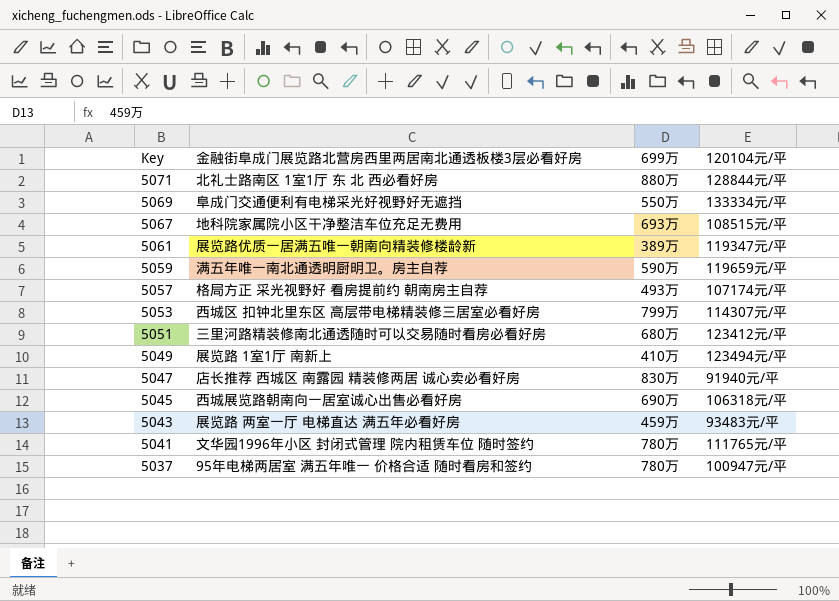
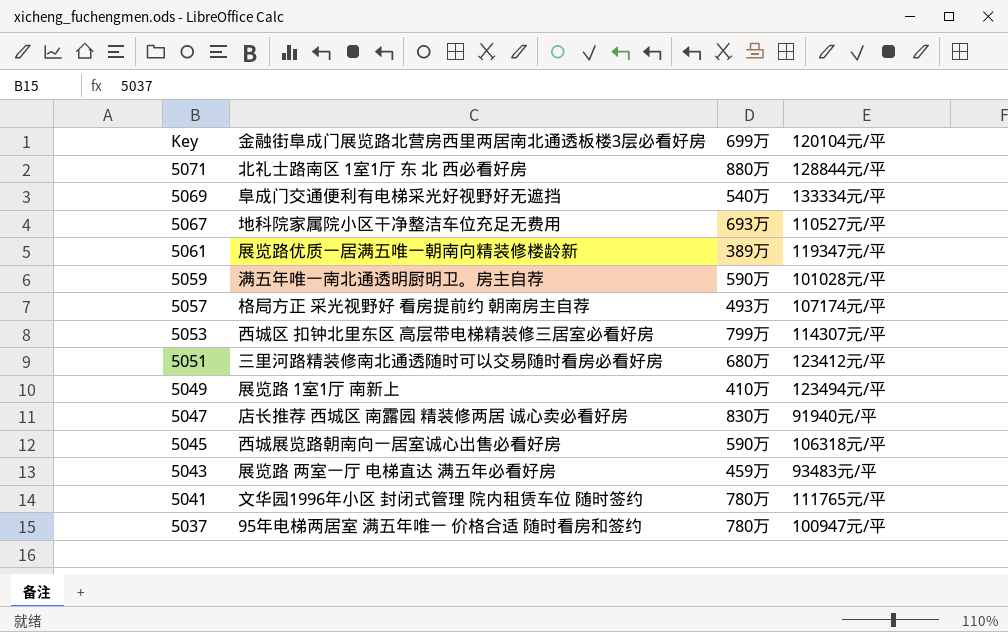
5069 | 699万: 550万 -> 540万
5067 | 120104元/平: 108515元/平 -> 110527元/平
5059 | 120104元/平: 119659元/平 -> 101028元/平
5045 | 699万: 690万 -> 590万

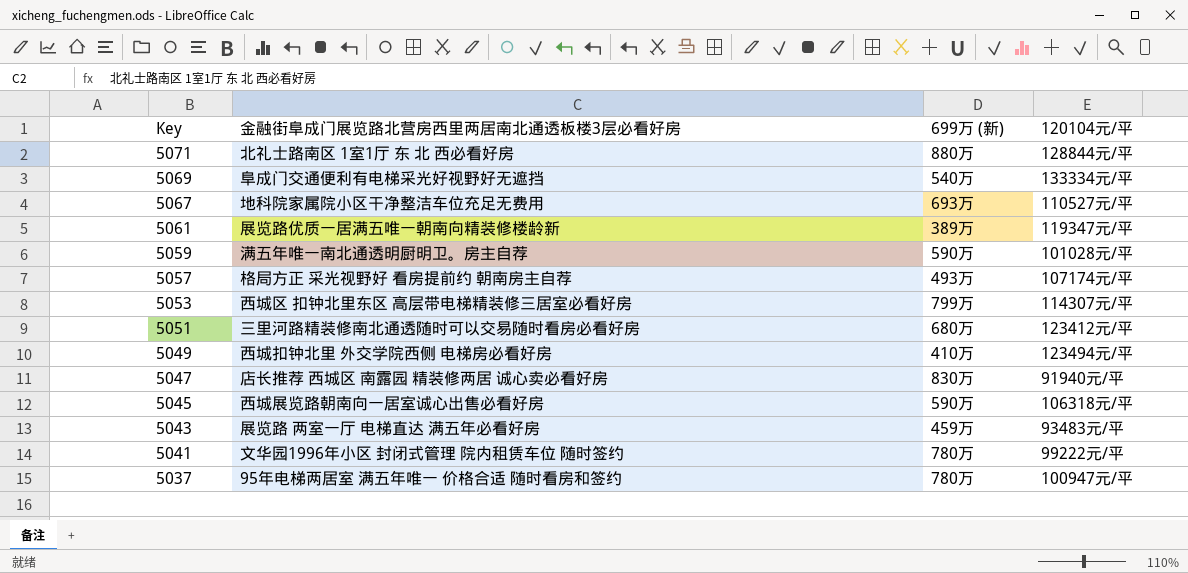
column name: 699万 -> 699万 (新)
5049 | 金融街阜成门展览路北营房西里两居南北通透板楼3层必看好房: 展览路 1室1厅 南新上 -> 西城扣钟北里 外交学院西侧 电梯房必看好房
5041 | 120104元/平: 111765元/平 -> 99222元/平

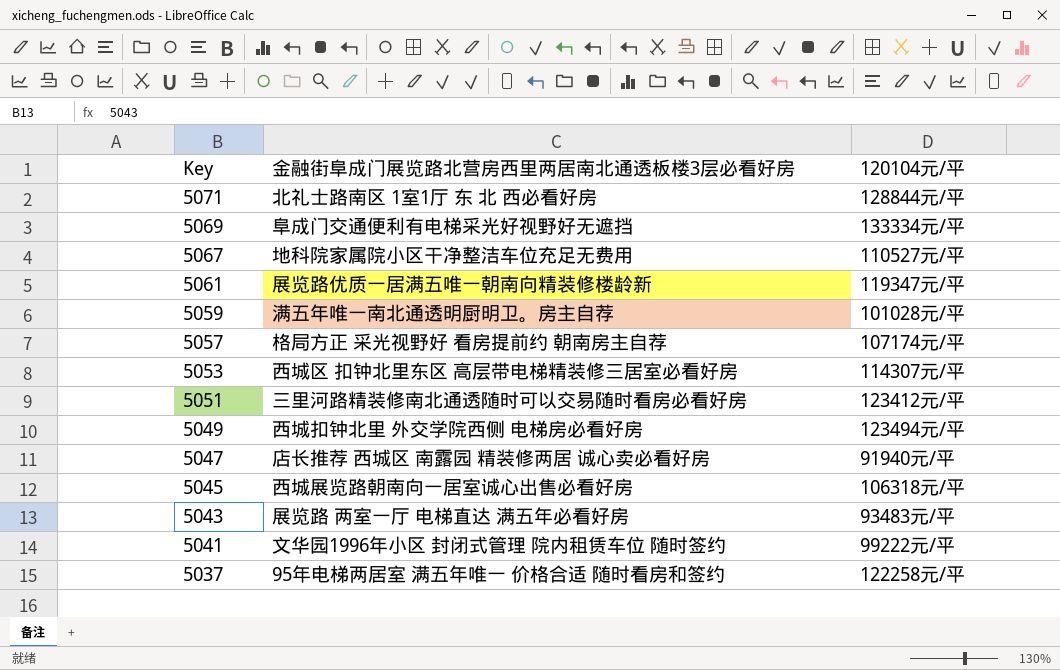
column 699万 (新) | position: 3 -> none
5037 | 120104元/平: 100947元/平 -> 122258元/平

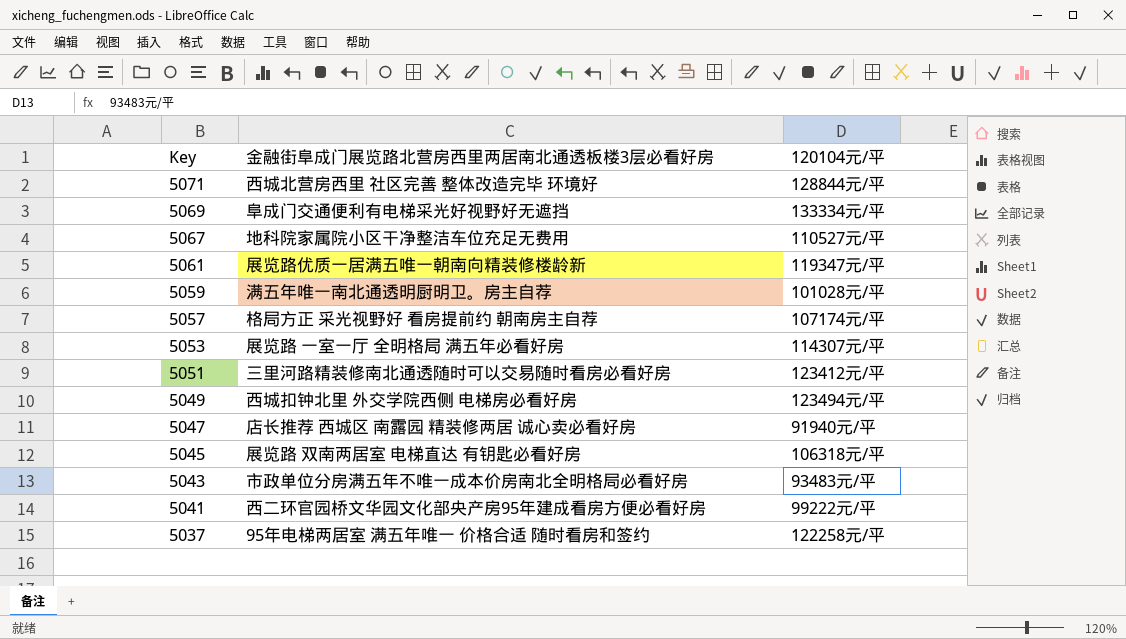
5071 | 金融街阜成门展览路北营房西里两居南北通透板楼3层必看好房: 北礼士路南区 1室1厅 东 北 西必看好房 -> 西城北营房西里 社区完善 整体改造完毕 环境好
5053 | 金融街阜成门展览路北营房西里两居南北通透板楼3层必看好房: 西城区 扣钟北里东区 高层带电梯精装修三居室必看好房 -> 展览路 一室一厅 全明格局 满五年必看好房
5045 | 金融街阜成门展览路北营房西里两居南北通透板楼3层必看好房: 西城展览路朝南向一居室诚心出售必看好房 -> 展览路 双南两居室 电梯直达 有钥匙必看好房
5043 | 金融街阜成门展览路北营房西里两居南北通透板楼3层必看好房: 展览路 两室一厅 电梯直达 满五年必看好房 -> 市政单位分房满五年不唯一成本价房南北全明格局必看好房
5041 | 金融街阜成门展览路北营房西里两居南北通透板楼3层必看好房: 文华园1996年小区 封闭式管理 院内租赁车位 随时签约 -> 西二环官园桥文华园文化部央产房95年建成看房方便必看好房

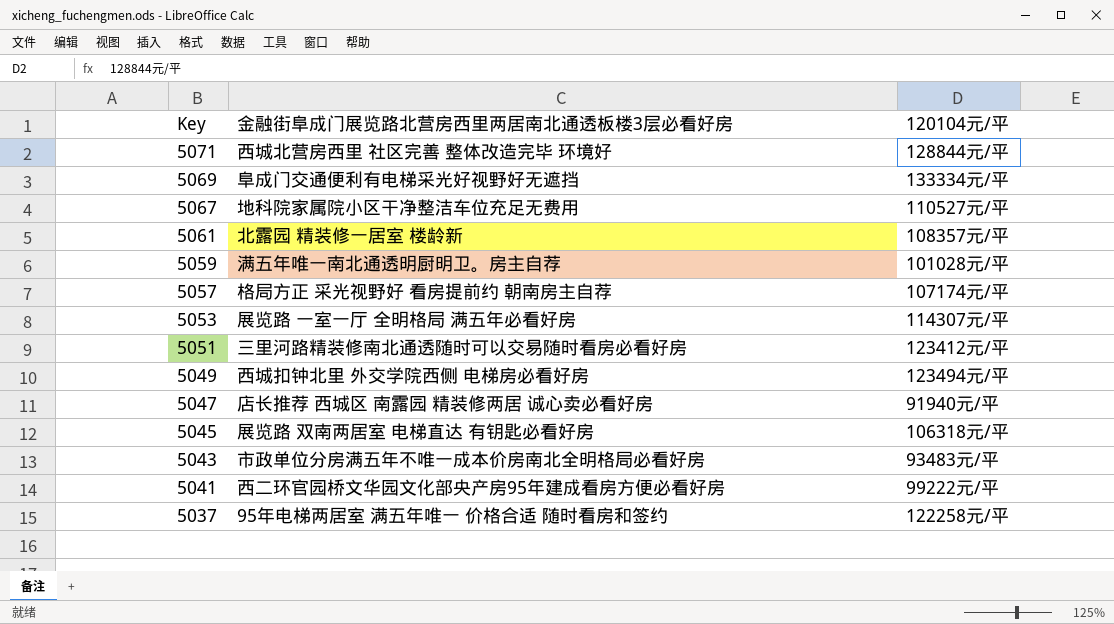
5061 | 金融街阜成门展览路北营房西里两居南北通透板楼3层必看好房: 展览路优质一居满五唯一朝南向精装修楼龄新 -> 北露园 精装修一居室 楼龄新
5061 | 120104元/平: 119347元/平 -> 108357元/平

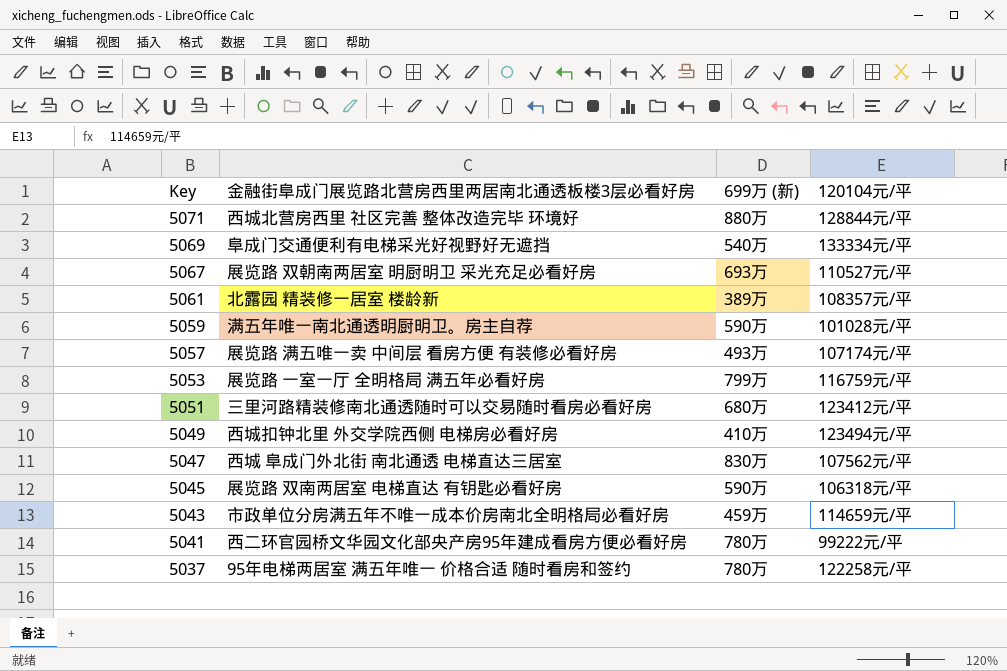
column 699万 (新) | position: none -> 3
5067 | 金融街阜成门展览路北营房西里两居南北通透板楼3层必看好房: 地科院家属院小区干净整洁车位充足无费用 -> 展览路 双朝南两居室 明厨明卫 采光充足必看好房
5057 | 金融街阜成门展览路北营房西里两居南北通透板楼3层必看好房: 格局方正 采光视野好 看房提前约 朝南房主自荐 -> 展览路 满五唯一卖 中间层 看房方便 有装修必看好房
5053 | 120104元/平: 114307元/平 -> 116759元/平
5047 | 金融街阜成门展览路北营房西里两居南北通透板楼3层必看好房: 店长推荐 西城区 南露园 精装修两居 诚心卖必看好房 -> 西城 阜成门外北街 南北通透 电梯直达三居室
5047 | 120104元/平: 91940元/平 -> 107562元/平
5043 | 120104元/平: 93483元/平 -> 114659元/平

